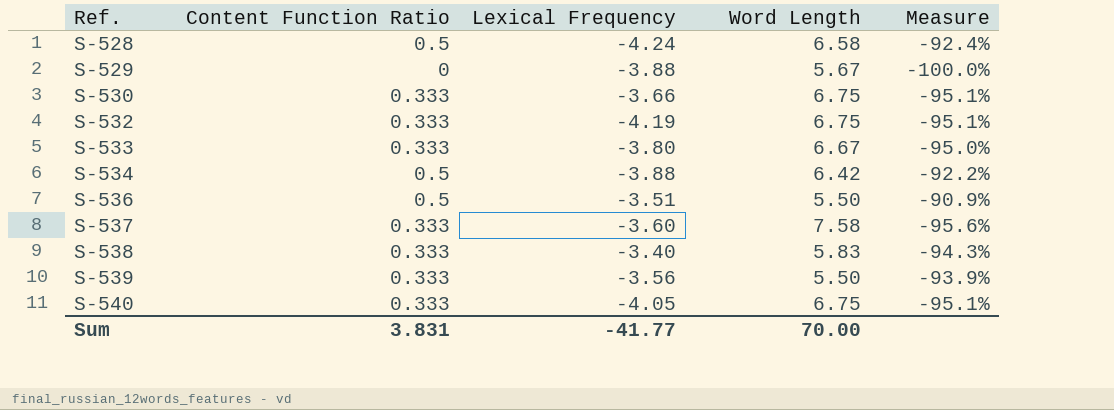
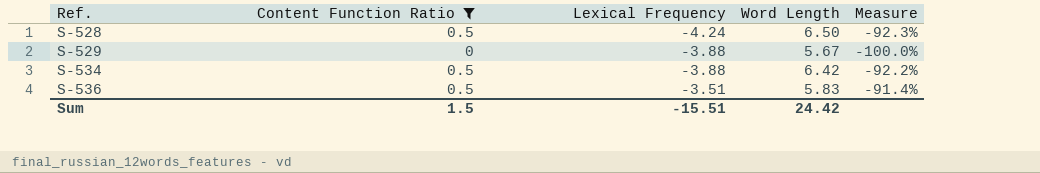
filter: none -> Content Function Ratio != 0.333
S-528 | Word Length: 6.58 -> 6.50
S-528 | Measure: -92.4% -> -92.3%
S-536 | Word Length: 5.50 -> 5.83
S-536 | Measure: -90.9% -> -91.4%
Sum | Content Function Ratio: 3.831 -> 1.5
Sum | Lexical Frequency: -41.77 -> -15.51
Sum | Word Length: 70.00 -> 24.42

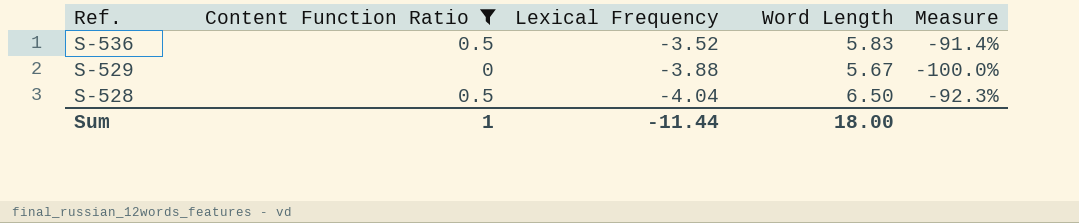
row order: Ref. ascending -> Ref. descending
row S-534: 0.5 | -3.88 | 6.42 | -92.2% -> none
S-536 | Lexical Frequency: -3.51 -> -3.52
S-528 | Lexical Frequency: -4.24 -> -4.04
Sum | Content Function Ratio: 1.5 -> 1
Sum | Lexical Frequency: -15.51 -> -11.44
Sum | Word Length: 24.42 -> 18.00

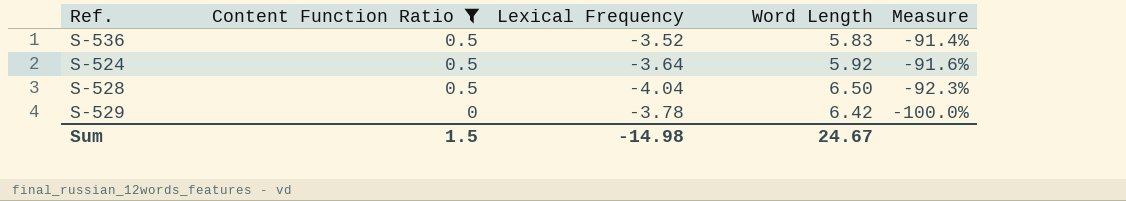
row order: Ref. descending -> Content Function Ratio descending
row S-524: none -> 0.5 | -3.64 | 5.92 | -91.6%
S-529 | Lexical Frequency: -3.88 -> -3.78
S-529 | Word Length: 5.67 -> 6.42
Sum | Content Function Ratio: 1 -> 1.5
Sum | Lexical Frequency: -11.44 -> -14.98
Sum | Word Length: 18.00 -> 24.67

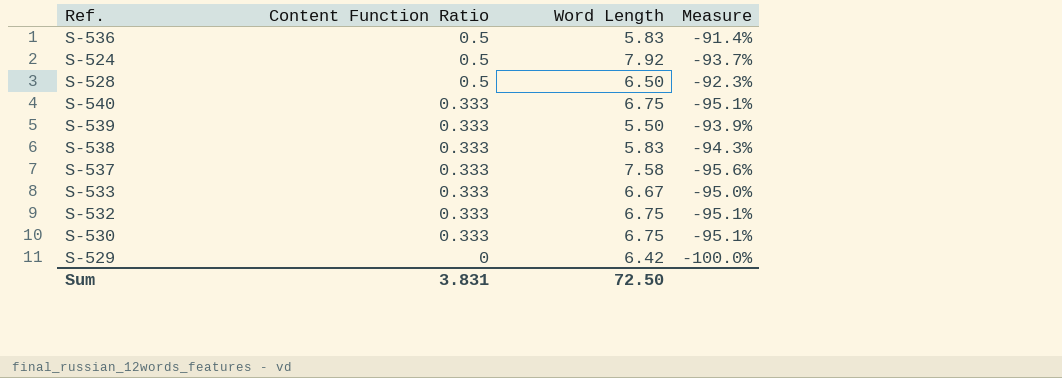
filter: Content Function Ratio != 0.333 -> none
column Lexical Frequency | position: 3 -> none
S-524 | Word Length: 5.92 -> 7.92
S-524 | Measure: -91.6% -> -93.7%
Sum | Content Function Ratio: 1.5 -> 3.831
Sum | Word Length: 24.67 -> 72.50

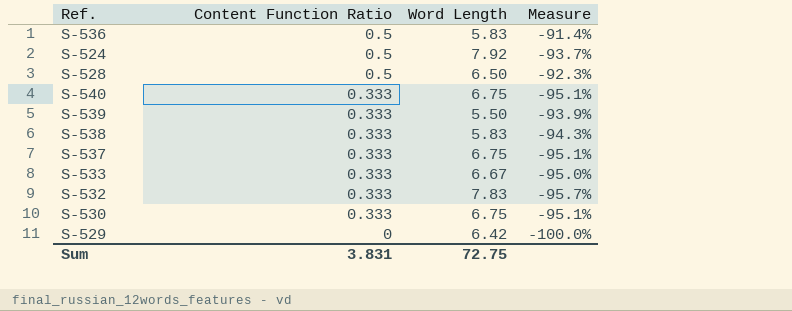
S-537 | Word Length: 7.58 -> 6.75
S-537 | Measure: -95.6% -> -95.1%
S-532 | Word Length: 6.75 -> 7.83
S-532 | Measure: -95.1% -> -95.7%
Sum | Word Length: 72.50 -> 72.75

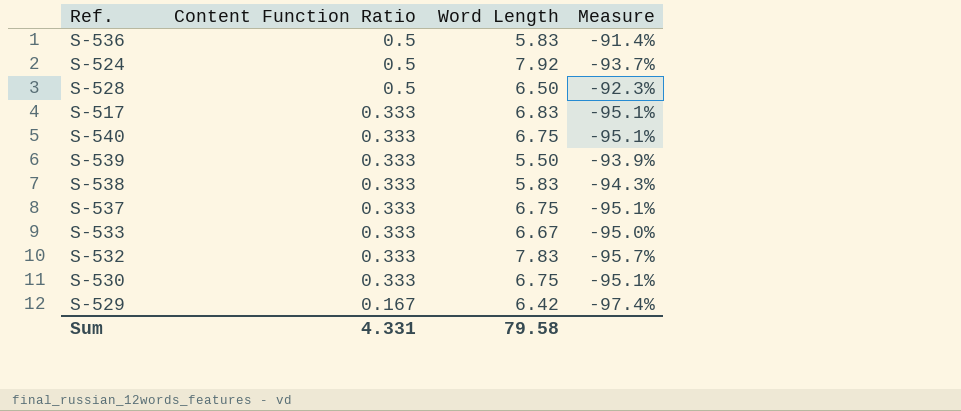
row S-517: none -> 0.333 | 6.83 | -95.1%
S-529 | Content Function Ratio: 0 -> 0.167
S-529 | Measure: -100.0% -> -97.4%
Sum | Content Function Ratio: 3.831 -> 4.331
Sum | Word Length: 72.75 -> 79.58

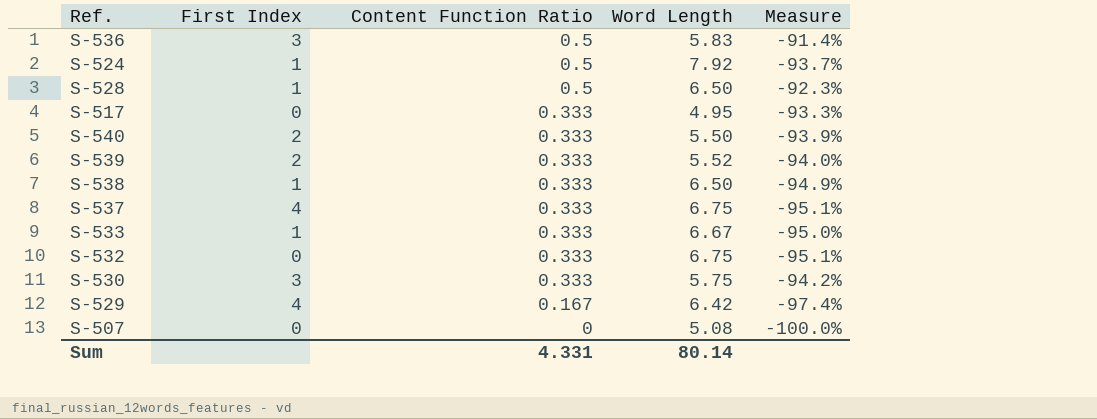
column First Index | position: none -> 2
S-517 | Word Length: 6.83 -> 4.95
S-517 | Measure: -95.1% -> -93.3%
S-540 | Word Length: 6.75 -> 5.50
S-540 | Measure: -95.1% -> -93.9%
S-539 | Word Length: 5.50 -> 5.52
S-539 | Measure: -93.9% -> -94.0%
S-538 | Word Length: 5.83 -> 6.50
S-538 | Measure: -94.3% -> -94.9%
S-532 | Word Length: 7.83 -> 6.75
S-532 | Measure: -95.7% -> -95.1%
S-530 | Word Length: 6.75 -> 5.75
S-530 | Measure: -95.1% -> -94.2%
row S-507: none -> 0 | 0 | 5.08 | -100.0%
Sum | Word Length: 79.58 -> 80.14

